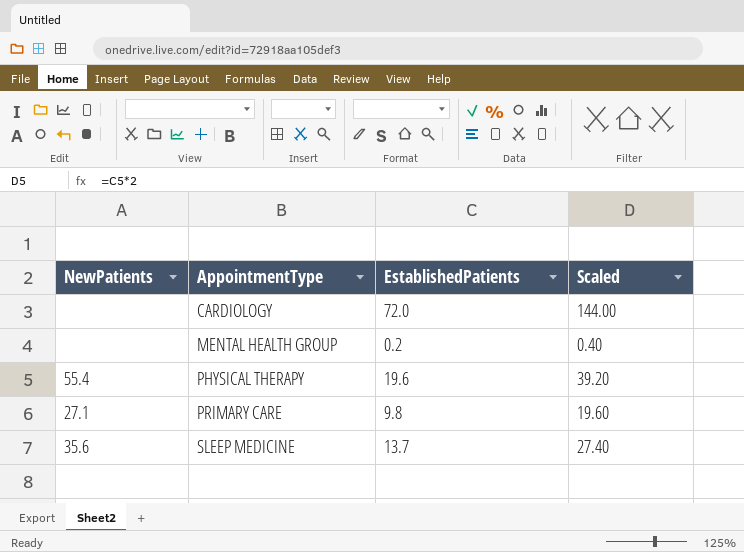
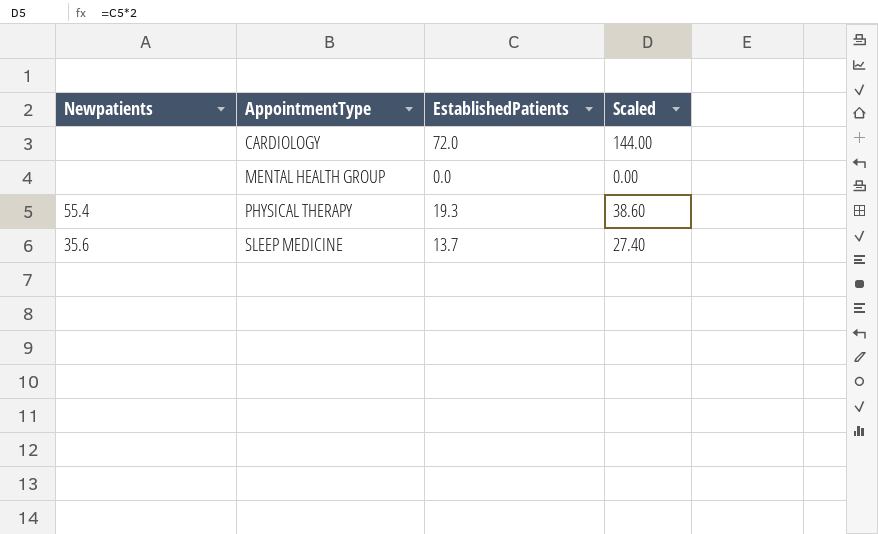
column name: NewPatients -> Newpatients
row PRIMARY CARE: 27.1 | 9.8 | 19.60 -> none
MENTAL HEALTH GROUP | EstablishedPatients: 0.2 -> 0.0
MENTAL HEALTH GROUP | Scaled: 0.40 -> 0.00
PHYSICAL THERAPY | EstablishedPatients: 19.6 -> 19.3
PHYSICAL THERAPY | Scaled: 39.20 -> 38.60

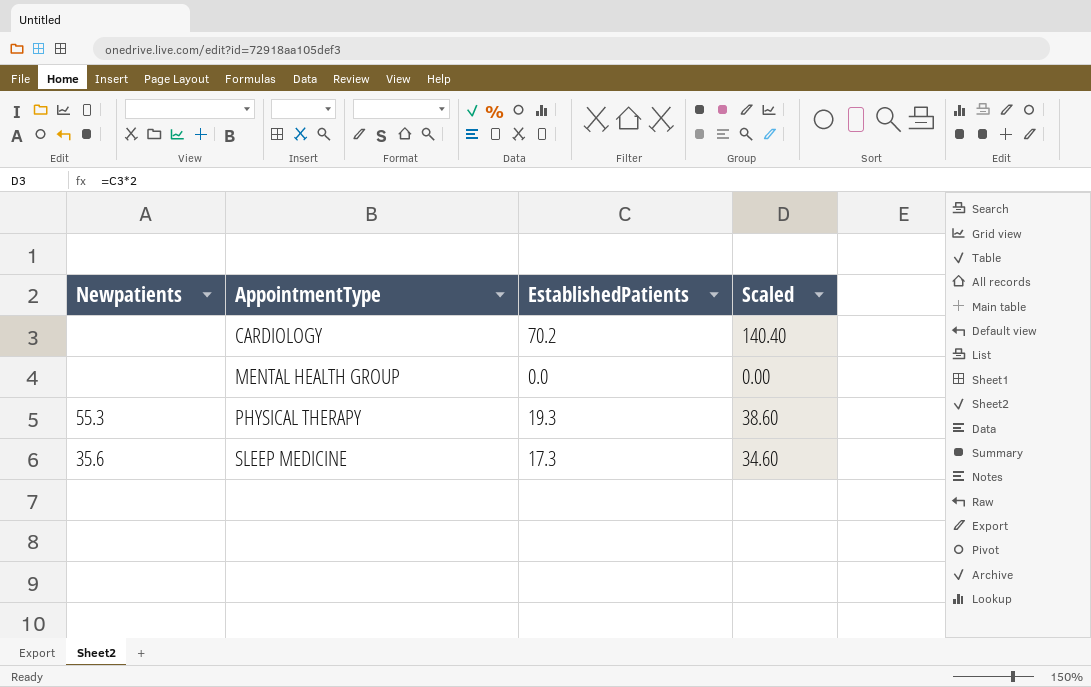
CARDIOLOGY | EstablishedPatients: 72.0 -> 70.2
CARDIOLOGY | Scaled: 144.00 -> 140.40
PHYSICAL THERAPY | Newpatients: 55.4 -> 55.3
SLEEP MEDICINE | EstablishedPatients: 13.7 -> 17.3
SLEEP MEDICINE | Scaled: 27.40 -> 34.60

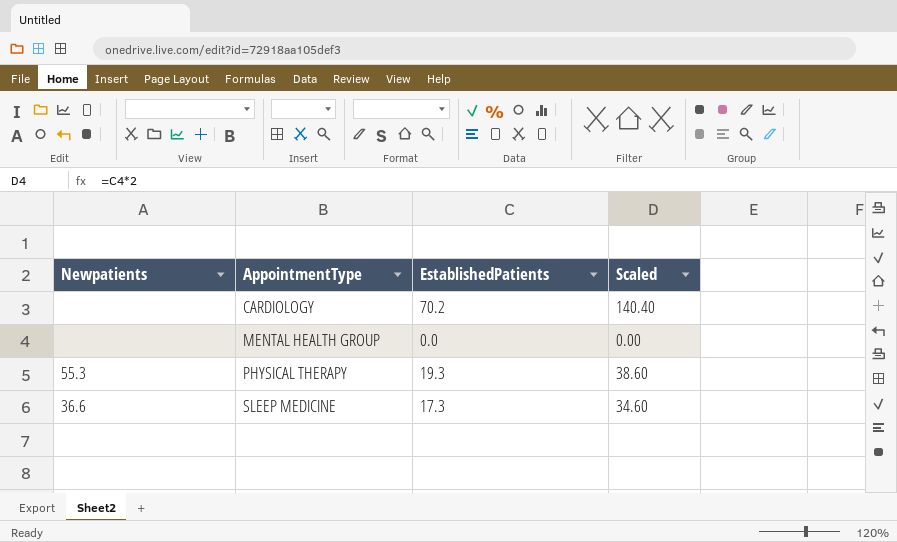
SLEEP MEDICINE | Newpatients: 35.6 -> 36.6

